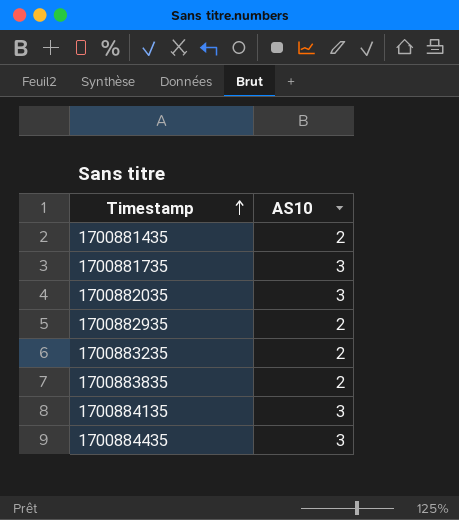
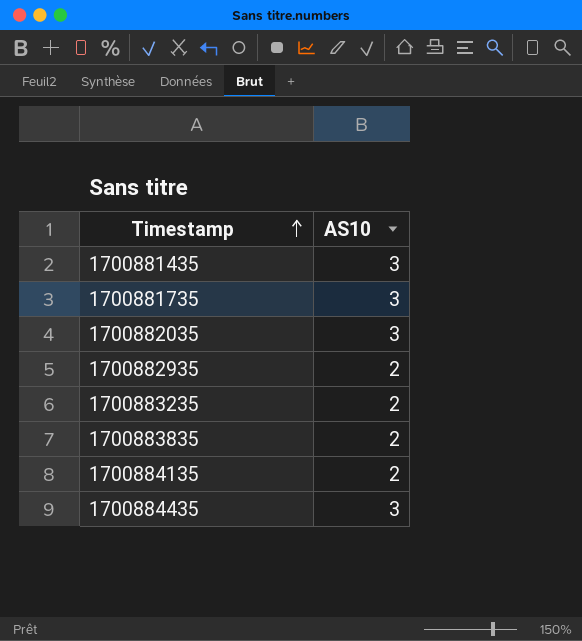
1700881435 | AS10: 2 -> 3
1700884135 | AS10: 3 -> 2

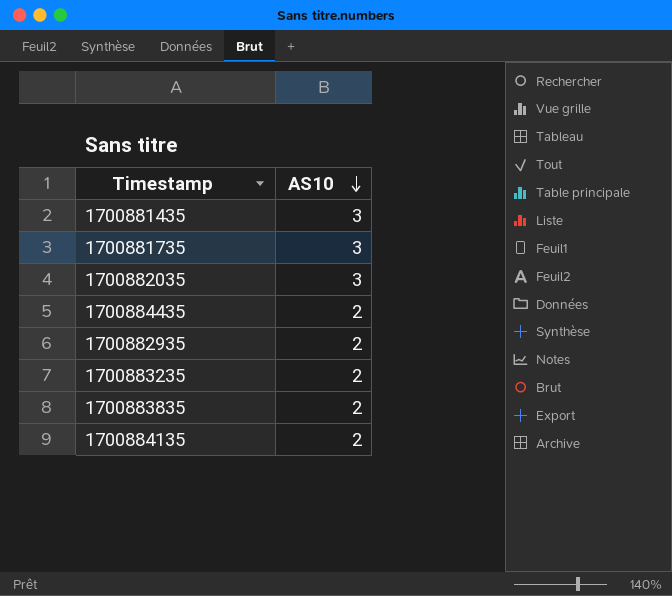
row order: Timestamp ascending -> AS10 descending
1700884435 | AS10: 3 -> 2

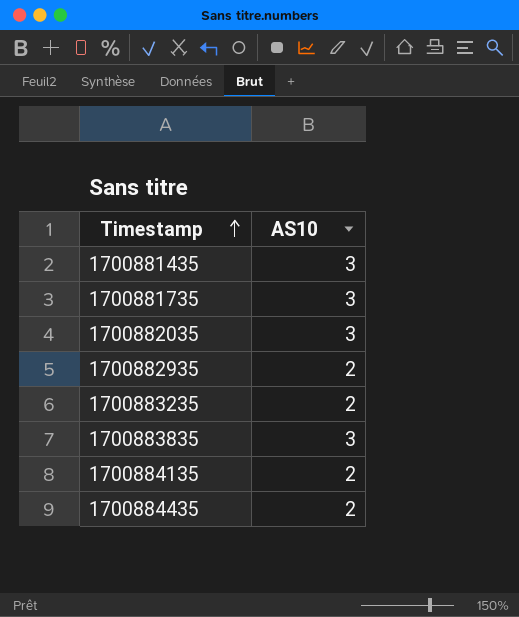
row order: AS10 descending -> Timestamp ascending
1700883835 | AS10: 2 -> 3

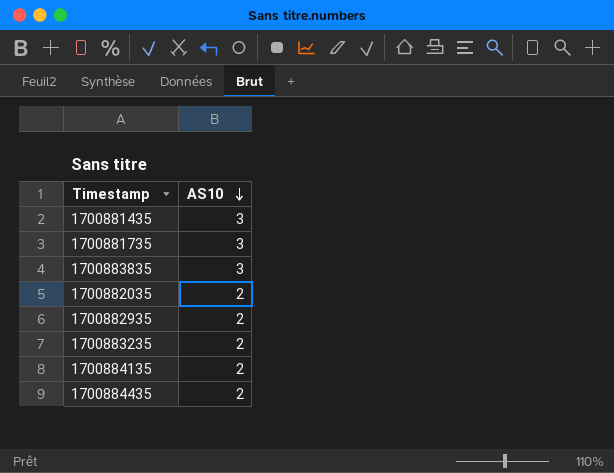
row order: Timestamp ascending -> AS10 descending
1700882035 | AS10: 3 -> 2

